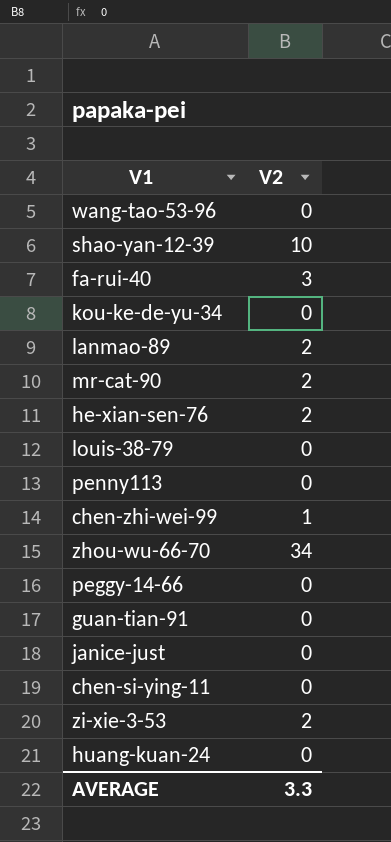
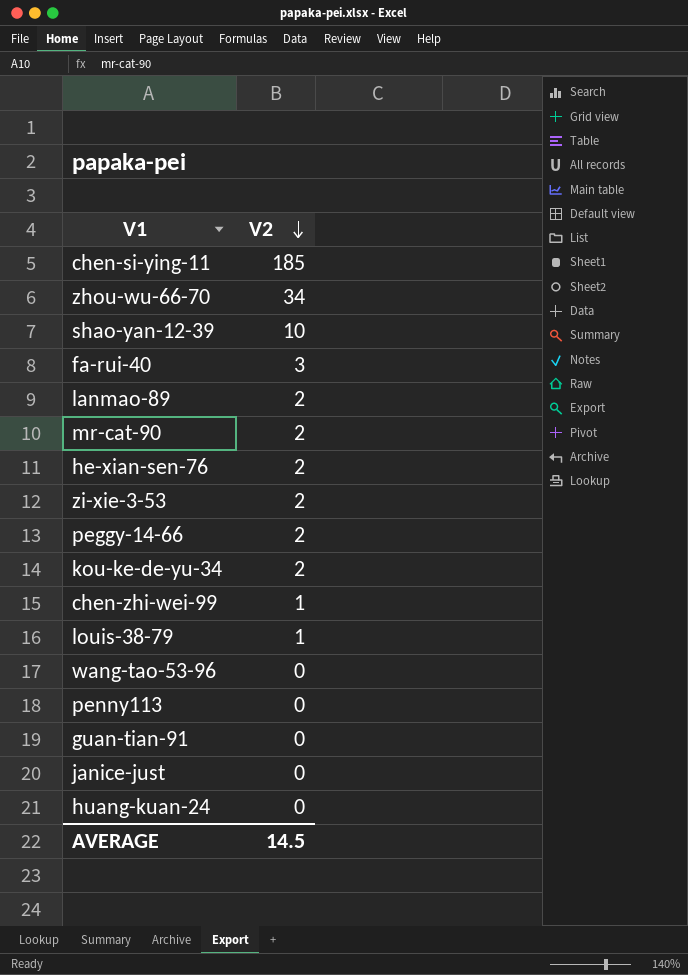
row order: none -> V2 descending
chen-si-ying-11 | V2: 0 -> 185
peggy-14-66 | V2: 0 -> 2
kou-ke-de-yu-34 | V2: 0 -> 2
louis-38-79 | V2: 0 -> 1
AVERAGE | V2: 3.3 -> 14.5

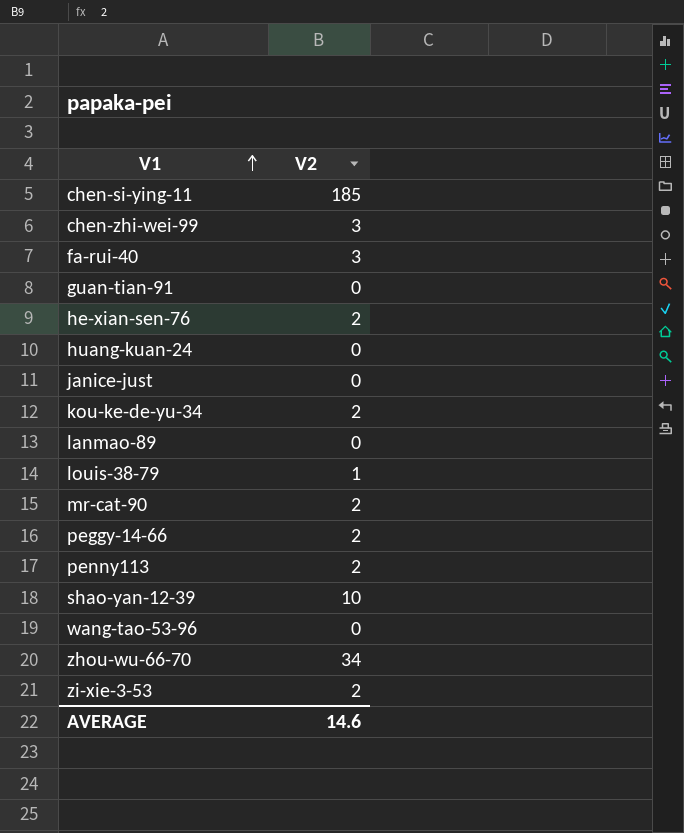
row order: V2 descending -> V1 ascending
chen-zhi-wei-99 | V2: 1 -> 3
lanmao-89 | V2: 2 -> 0
penny113 | V2: 0 -> 2
AVERAGE | V2: 14.5 -> 14.6

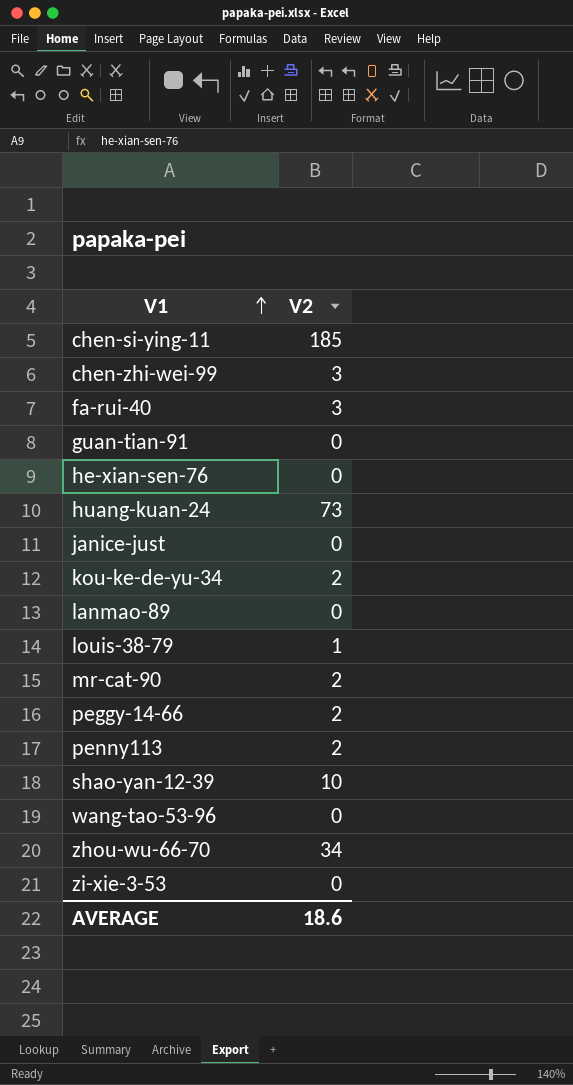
he-xian-sen-76 | V2: 2 -> 0
huang-kuan-24 | V2: 0 -> 73
zi-xie-3-53 | V2: 2 -> 0
AVERAGE | V2: 14.6 -> 18.6

